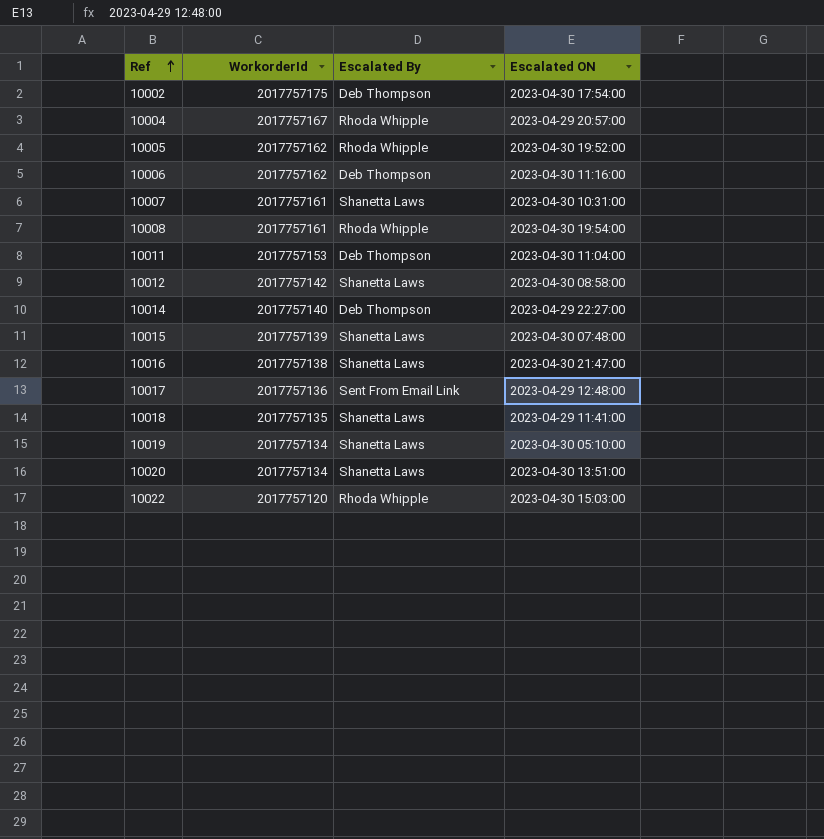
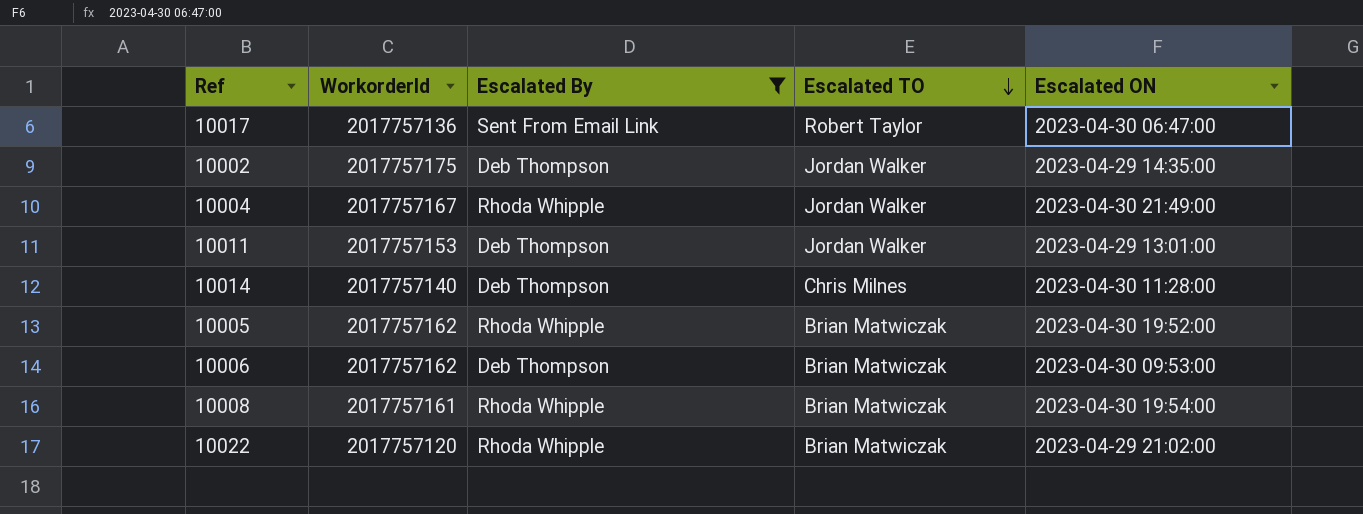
filter: none -> Escalated By != Shanetta Laws
row order: Ref ascending -> Escalated TO descending
column Escalated TO | position: none -> 4
10017 | Escalated ON: 2023-04-29 12:48:00 -> 2023-04-30 06:47:00
10002 | Escalated ON: 2023-04-30 17:54:00 -> 2023-04-29 14:35:00
10004 | Escalated ON: 2023-04-29 20:57:00 -> 2023-04-30 21:49:00
10011 | Escalated ON: 2023-04-30 11:04:00 -> 2023-04-29 13:01:00
10014 | Escalated ON: 2023-04-29 22:27:00 -> 2023-04-30 11:28:00
10006 | Escalated ON: 2023-04-30 11:16:00 -> 2023-04-30 09:53:00
10022 | Escalated ON: 2023-04-30 15:03:00 -> 2023-04-29 21:02:00

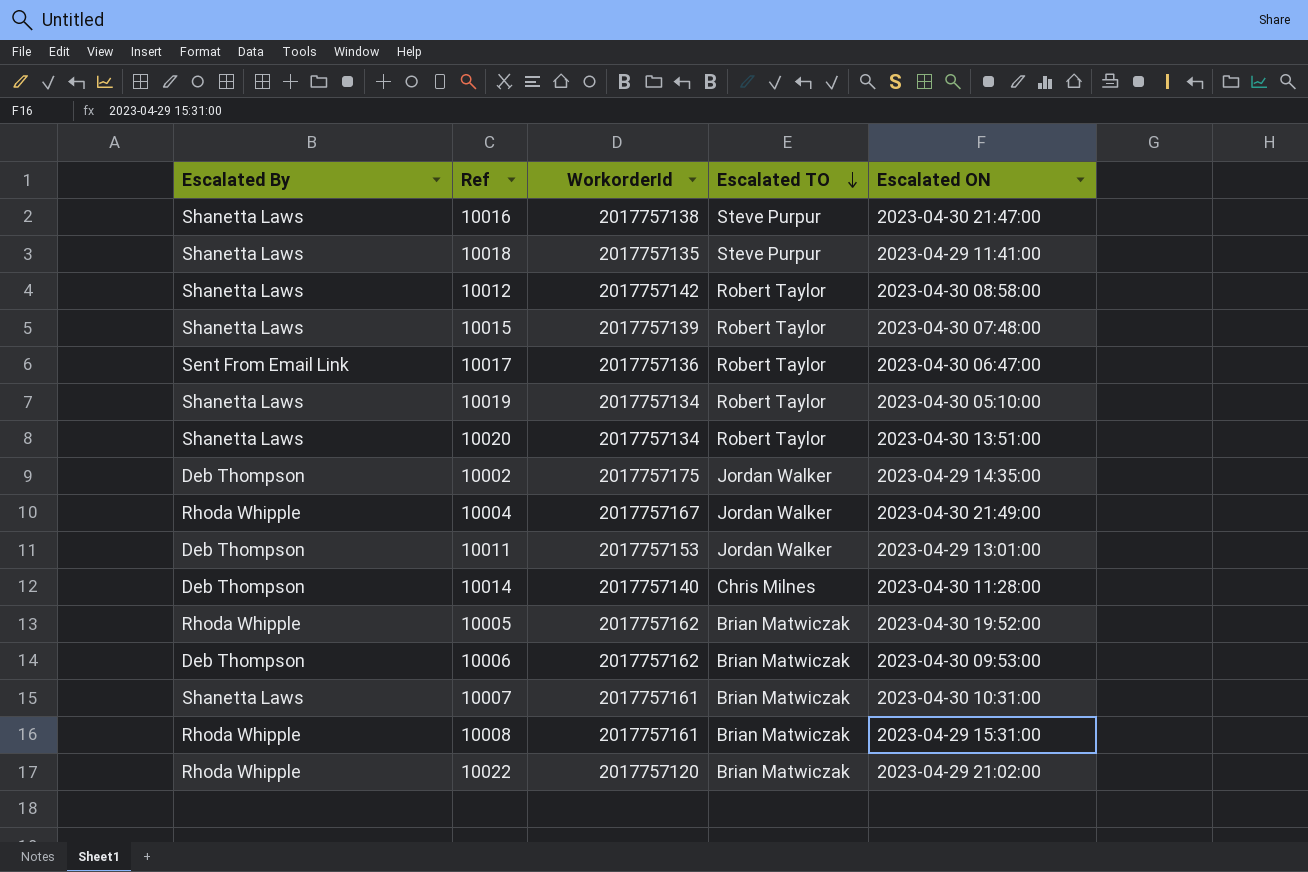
filter: Escalated By != Shanetta Laws -> none
column Escalated By | position: 3 -> 1
10008 | Escalated ON: 2023-04-30 19:54:00 -> 2023-04-29 15:31:00

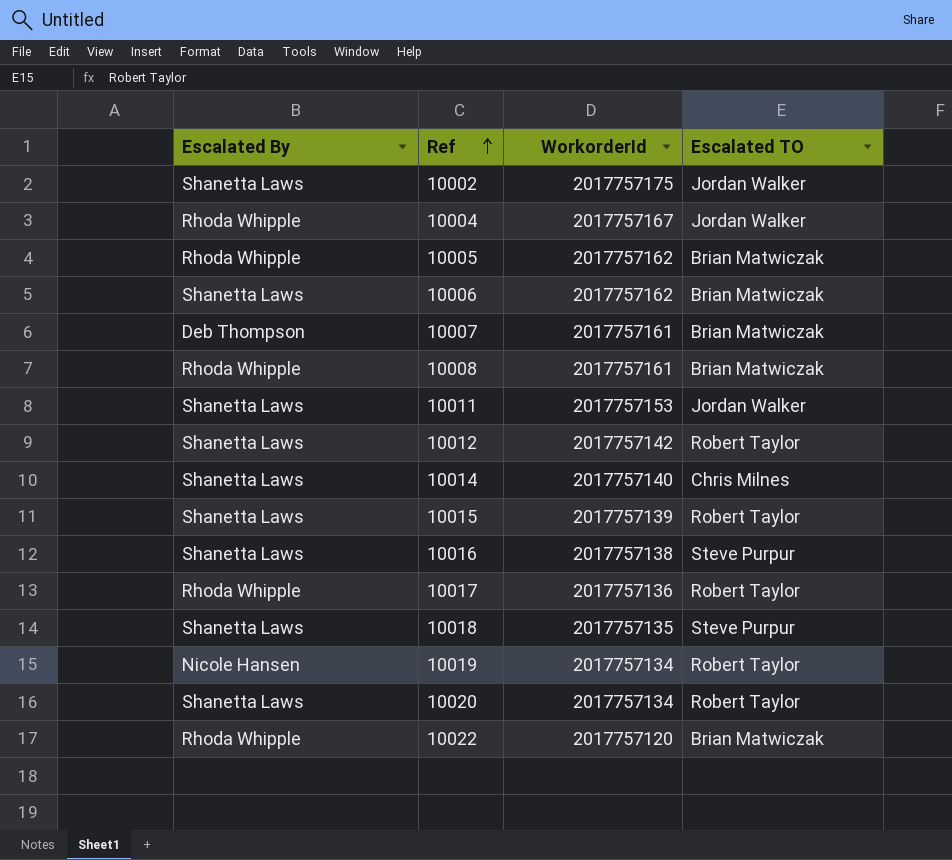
row order: Escalated TO descending -> Ref ascending
column Escalated ON | position: 5 -> none
10002 | Escalated By: Deb Thompson -> Shanetta Laws
10006 | Escalated By: Deb Thompson -> Shanetta Laws
10007 | Escalated By: Shanetta Laws -> Deb Thompson
10011 | Escalated By: Deb Thompson -> Shanetta Laws
10014 | Escalated By: Deb Thompson -> Shanetta Laws
10017 | Escalated By: Sent From Email Link -> Rhoda Whipple
10019 | Escalated By: Shanetta Laws -> Nicole Hansen

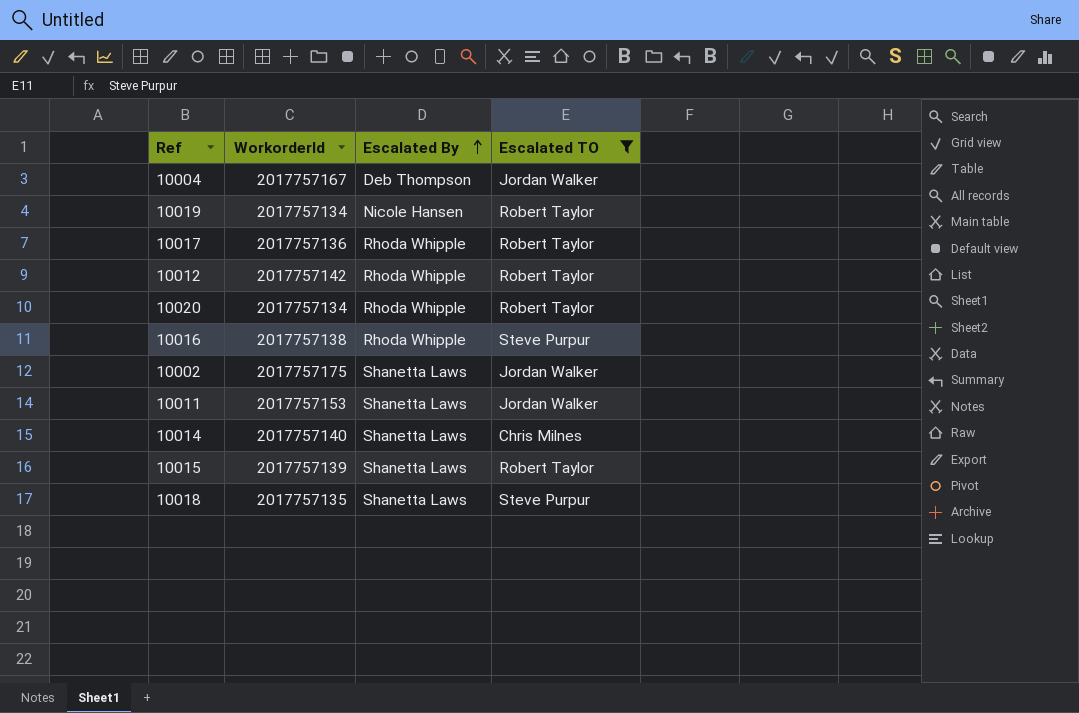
filter: none -> Escalated TO != Brian Matwiczak
row order: Ref ascending -> Escalated By ascending
column Escalated By | position: 1 -> 3
10004 | Escalated By: Rhoda Whipple -> Deb Thompson
10012 | Escalated By: Shanetta Laws -> Rhoda Whipple
10020 | Escalated By: Shanetta Laws -> Rhoda Whipple
10016 | Escalated By: Shanetta Laws -> Rhoda Whipple

